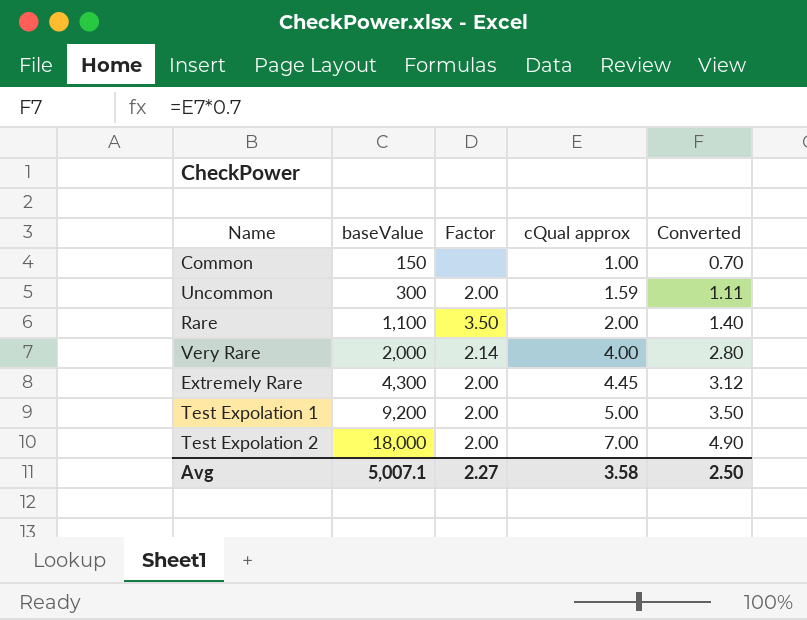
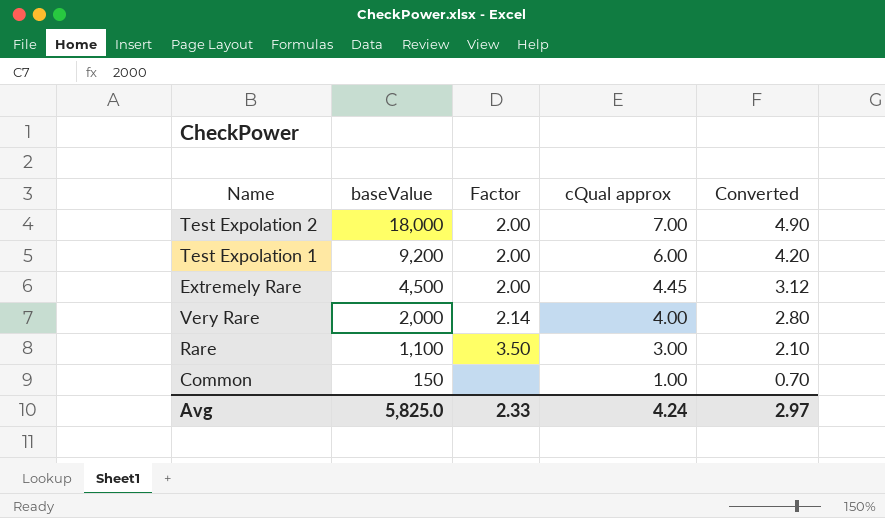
row order: baseValue ascending -> baseValue descending
row Uncommon: 300 | 2.00 | 1.59 | 1.11 -> none
Test Expolation 1 | cQual approx: 5.00 -> 6.00
Test Expolation 1 | Converted: 3.50 -> 4.20
Extremely Rare | baseValue: 4,300 -> 4,500
Rare | cQual approx: 2.00 -> 3.00
Rare | Converted: 1.40 -> 2.10
Avg | baseValue: 5,007.1 -> 5,825.0
Avg | Factor: 2.27 -> 2.33
Avg | cQual approx: 3.58 -> 4.24
Avg | Converted: 2.50 -> 2.97

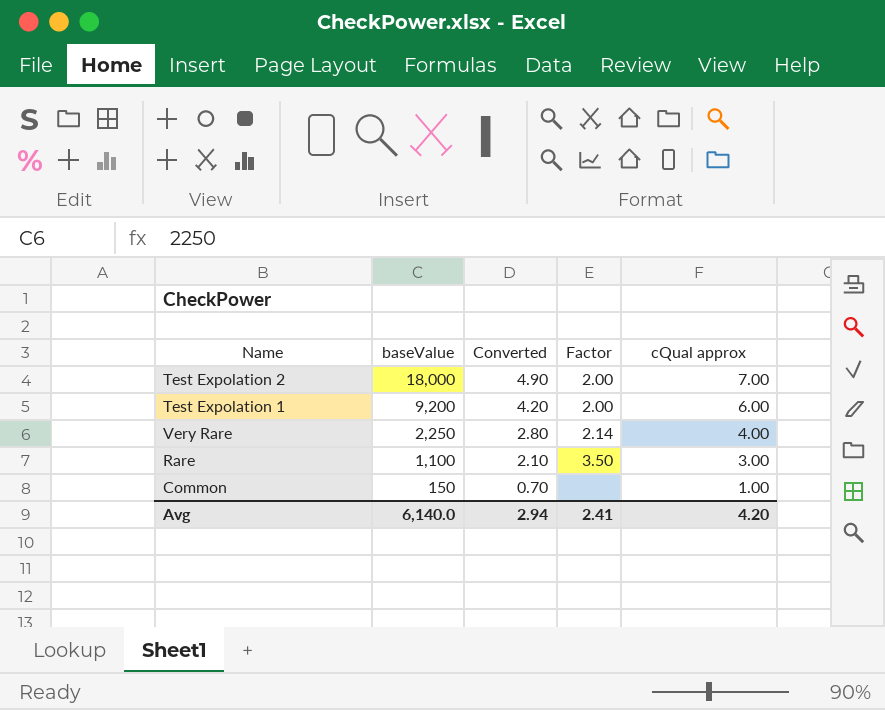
column Converted | position: 5 -> 3
row Extremely Rare: 4,500 | 2.00 | 4.45 | 3.12 -> none
Very Rare | baseValue: 2,000 -> 2,250
Avg | baseValue: 5,825.0 -> 6,140.0
Avg | Converted: 2.97 -> 2.94
Avg | Factor: 2.33 -> 2.41
Avg | cQual approx: 4.24 -> 4.20

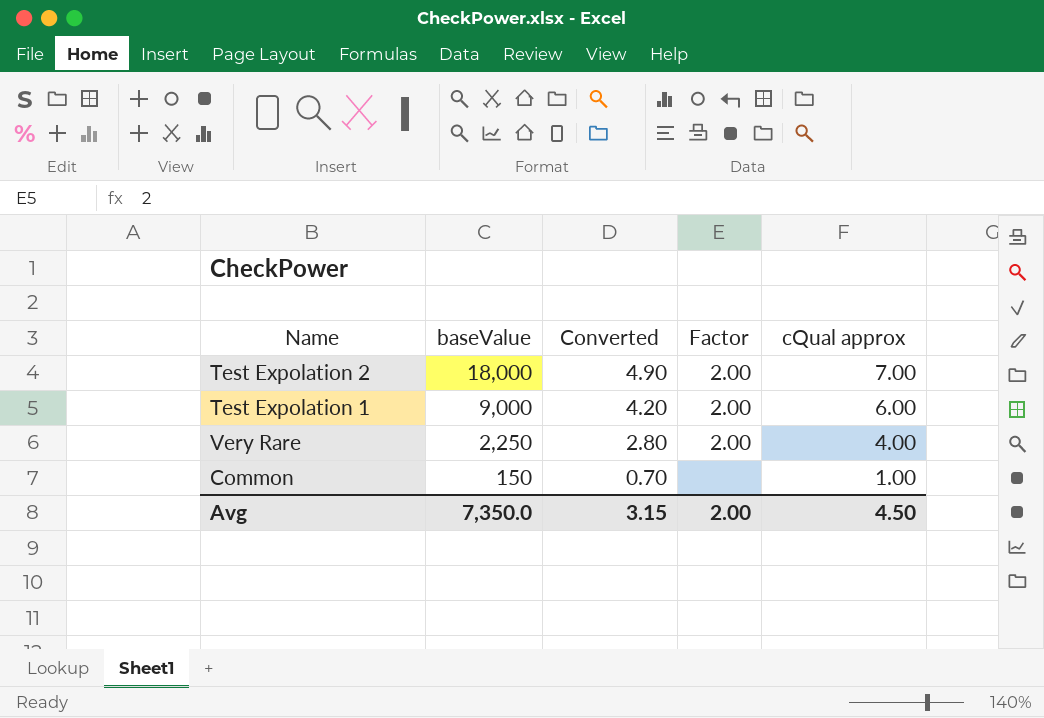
row Rare: 1,100 | 2.10 | 3.50 | 3.00 -> none
Test Expolation 1 | baseValue: 9,200 -> 9,000
Very Rare | Factor: 2.14 -> 2.00
Avg | baseValue: 6,140.0 -> 7,350.0
Avg | Converted: 2.94 -> 3.15
Avg | Factor: 2.41 -> 2.00
Avg | cQual approx: 4.20 -> 4.50

